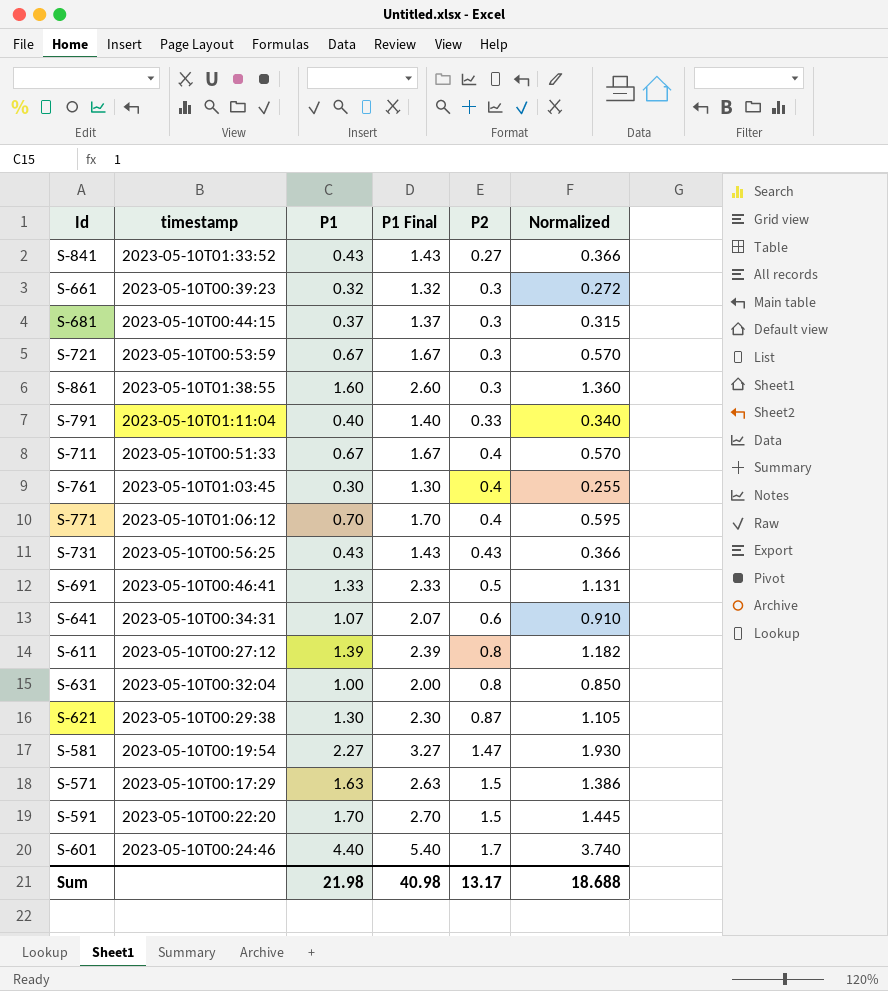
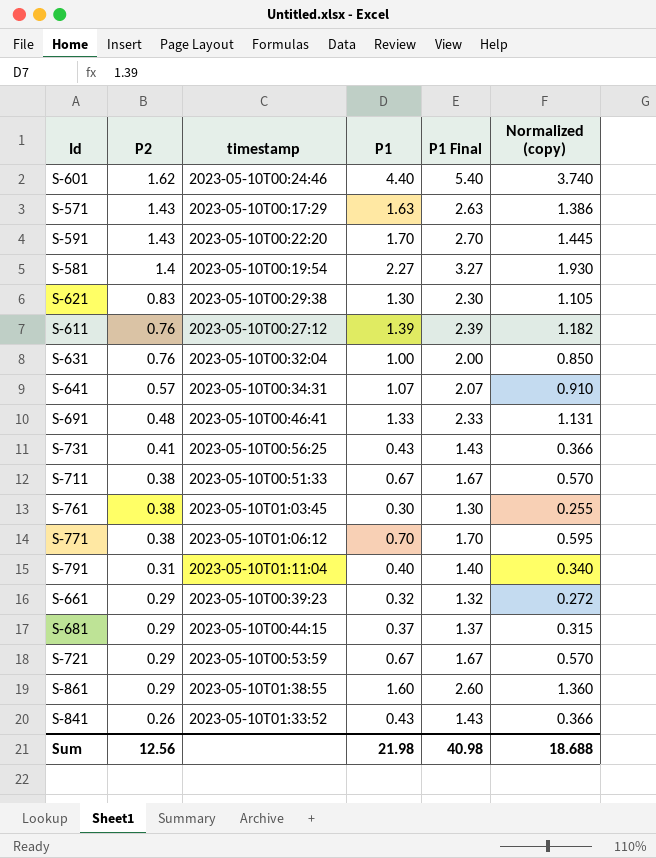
row order: P2 ascending -> P2 descending
column P2 | position: 5 -> 2
column name: Normalized -> Normalized (copy)
S-601 | P2: 1.7 -> 1.62
S-571 | P2: 1.5 -> 1.43
S-591 | P2: 1.5 -> 1.43
S-581 | P2: 1.47 -> 1.4
S-621 | P2: 0.87 -> 0.83
S-611 | P2: 0.8 -> 0.76
S-631 | P2: 0.8 -> 0.76
S-641 | P2: 0.6 -> 0.57
S-691 | P2: 0.5 -> 0.48
S-731 | P2: 0.43 -> 0.41
S-711 | P2: 0.4 -> 0.38
S-761 | P2: 0.4 -> 0.38
S-771 | P2: 0.4 -> 0.38
S-791 | P2: 0.33 -> 0.31
S-661 | P2: 0.3 -> 0.29
S-681 | P2: 0.3 -> 0.29
S-721 | P2: 0.3 -> 0.29
S-861 | P2: 0.3 -> 0.29
S-841 | P2: 0.27 -> 0.26
Sum | P2: 13.17 -> 12.56

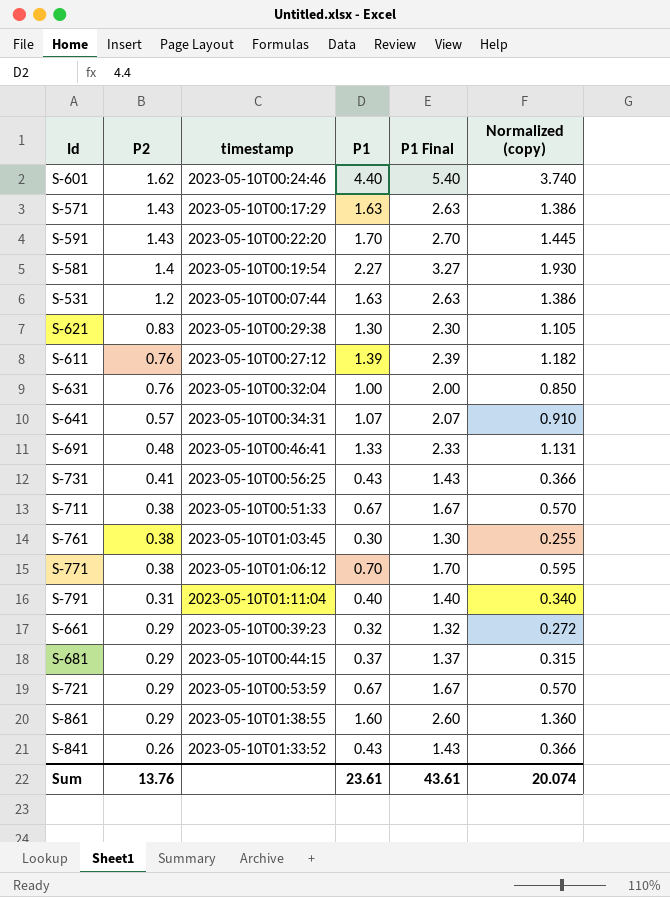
row S-531: none -> 1.2 | 2023-05-10T00:07:44 | 1.63 | 2.63 | 1.386
Sum | P2: 12.56 -> 13.76
Sum | P1: 21.98 -> 23.61
Sum | P1 Final: 40.98 -> 43.61
Sum | Normalized (copy): 18.688 -> 20.074

